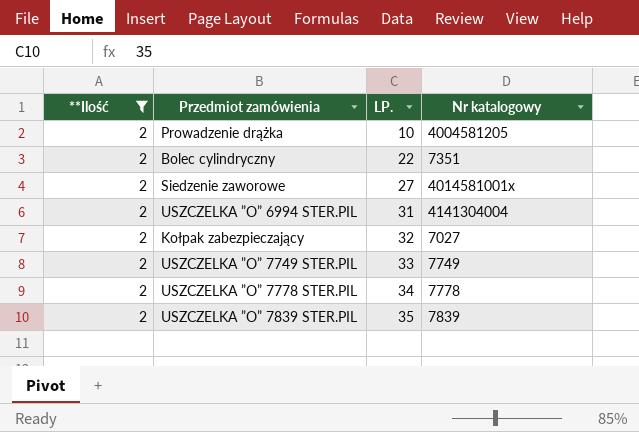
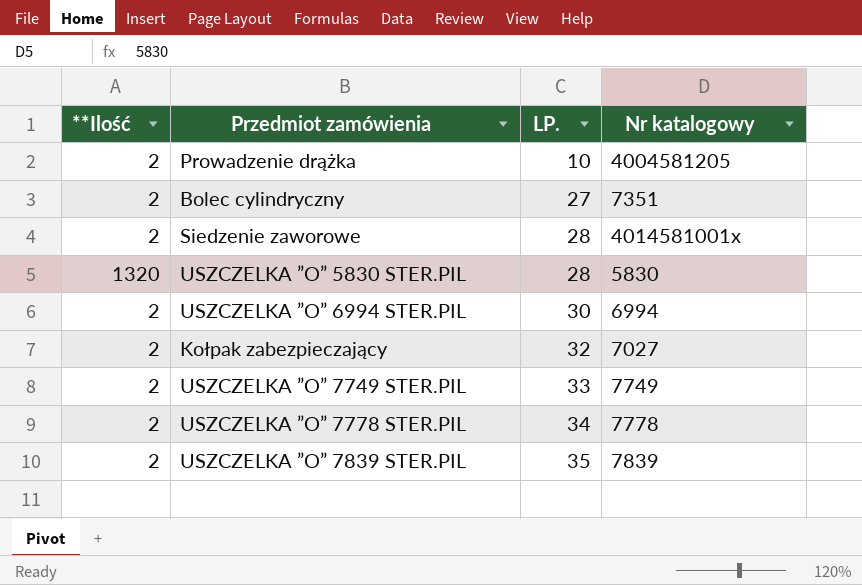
filter: **Ilość = 2 -> none
Bolec cylindryczny | LP.: 22 -> 27
Siedzenie zaworowe | LP.: 27 -> 28
USZCZELKA ”O” 6994 STER.PIL | LP.: 31 -> 30
USZCZELKA ”O” 6994 STER.PIL | Nr katalogowy: 4141304004 -> 6994

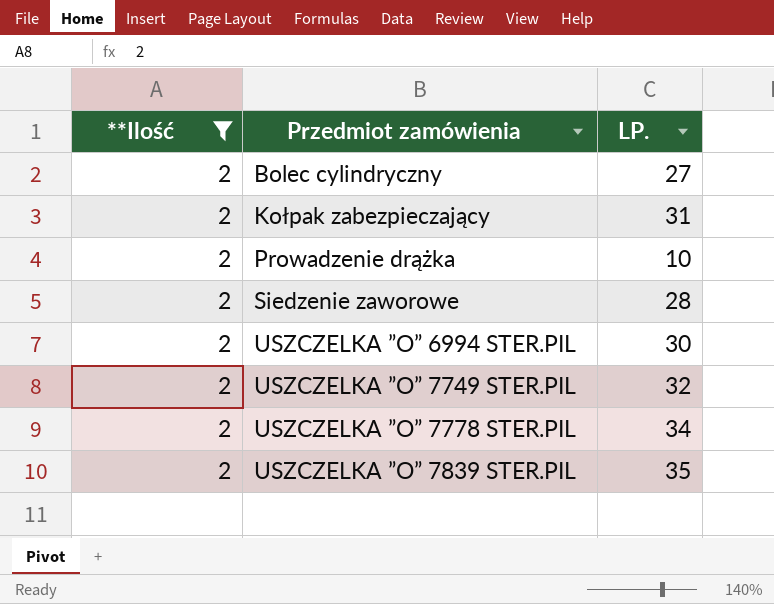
filter: none -> **Ilość = 2
row order: LP. ascending -> Przedmiot zamówienia ascending
column Nr katalogowy | position: 4 -> none
Kołpak zabezpieczający | LP.: 32 -> 31
USZCZELKA ”O” 7749 STER.PIL | LP.: 33 -> 32

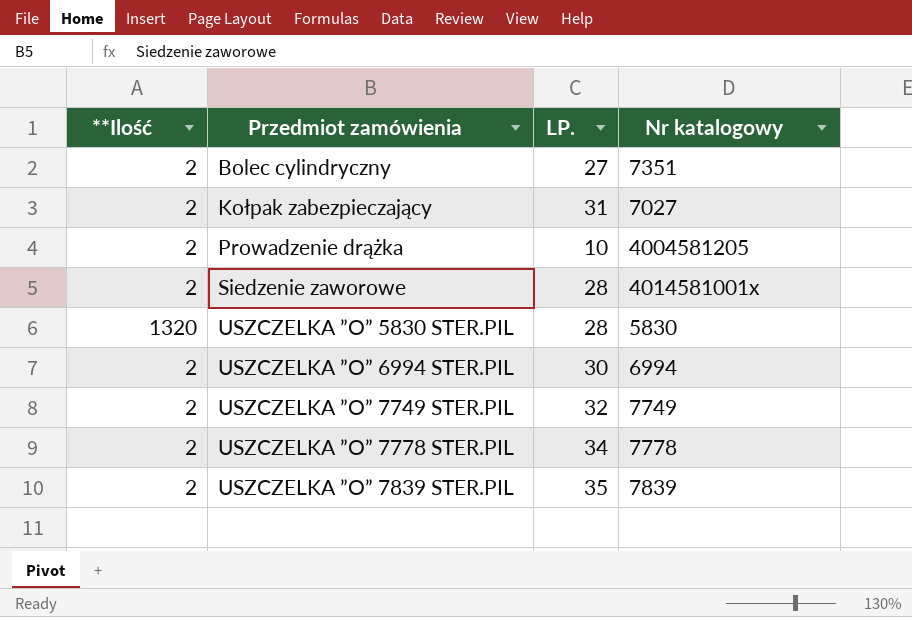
filter: **Ilość = 2 -> none
column Nr katalogowy | position: none -> 4

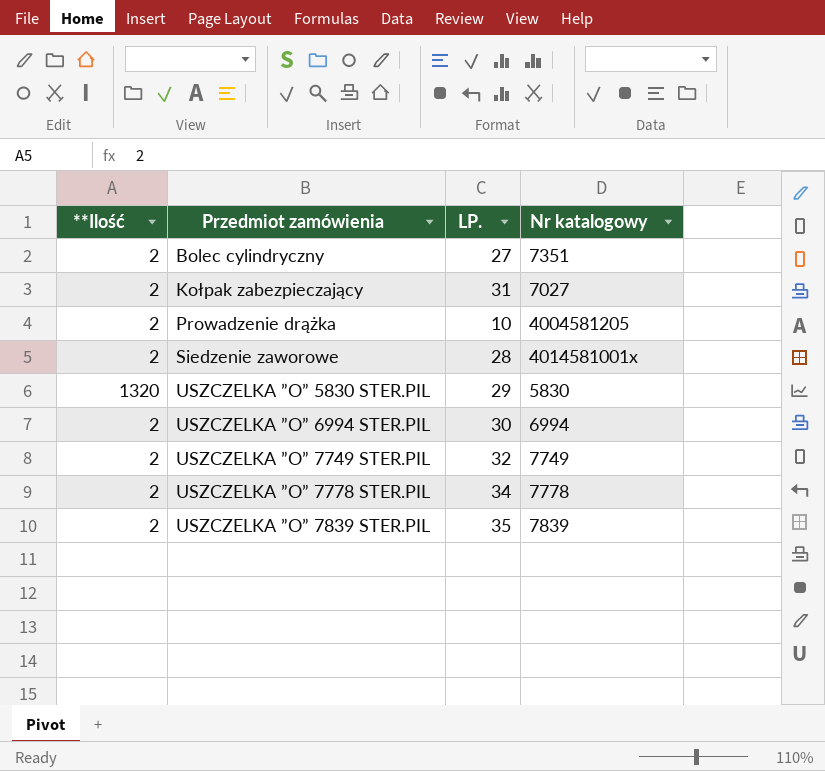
USZCZELKA ”O” 5830 STER.PIL | LP.: 28 -> 29

